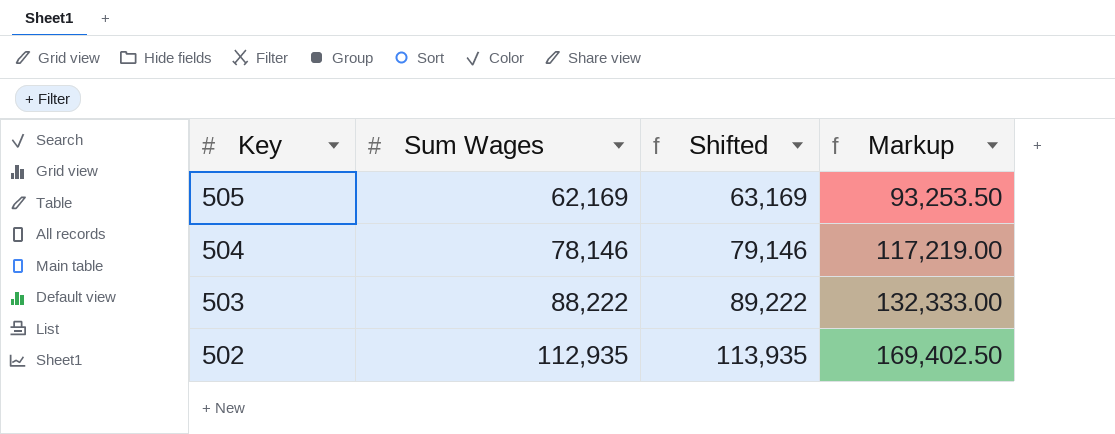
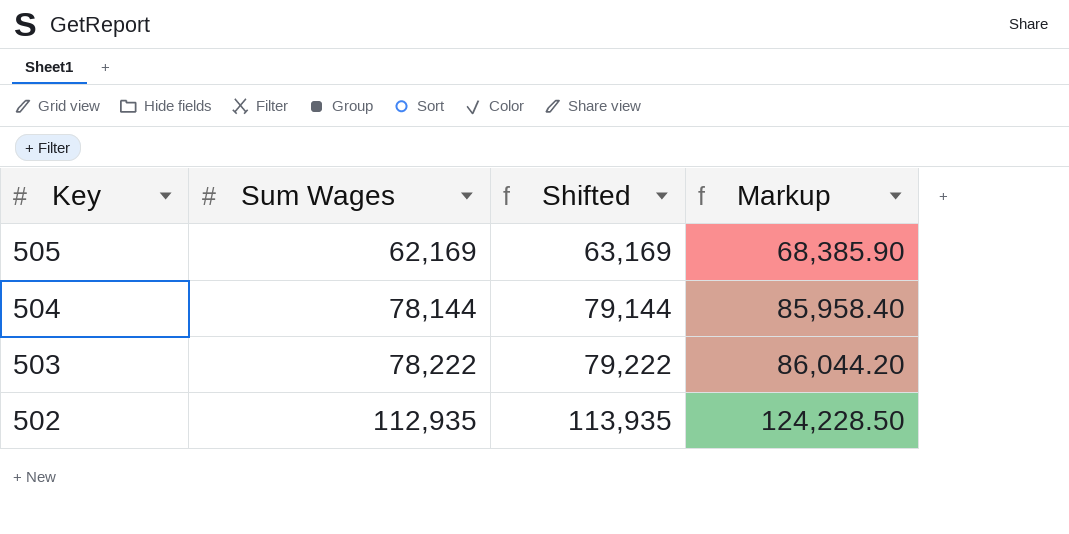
column Markup | formula: [Sum Wages] * 1.5 -> [Sum Wages] * 1.1
504 | Sum Wages: 78,146 -> 78,144
504 | Shifted: 79,146 -> 79,144
503 | Sum Wages: 88,222 -> 78,222
503 | Shifted: 89,222 -> 79,222

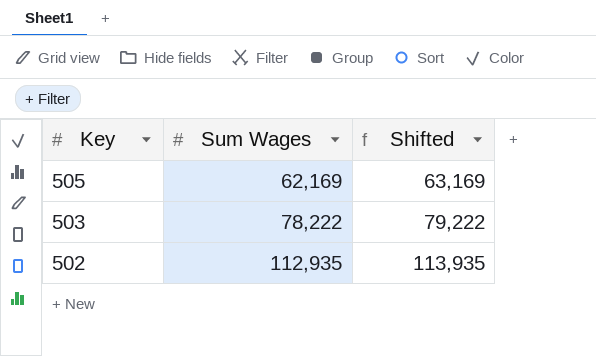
column Markup | formula: [Sum Wages] * 1.1 -> none
row 504: 78,144 | 79,144 | 85,958.40 -> none

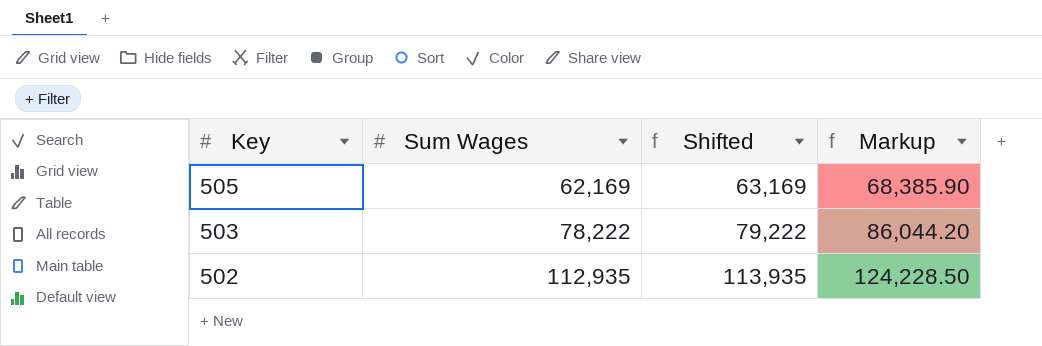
column Markup | formula: none -> [Sum Wages] * 1.1

